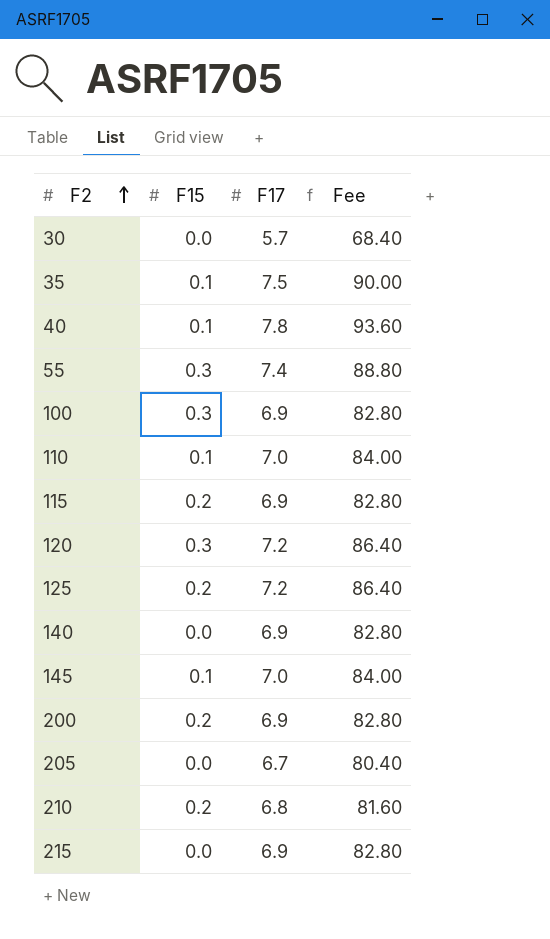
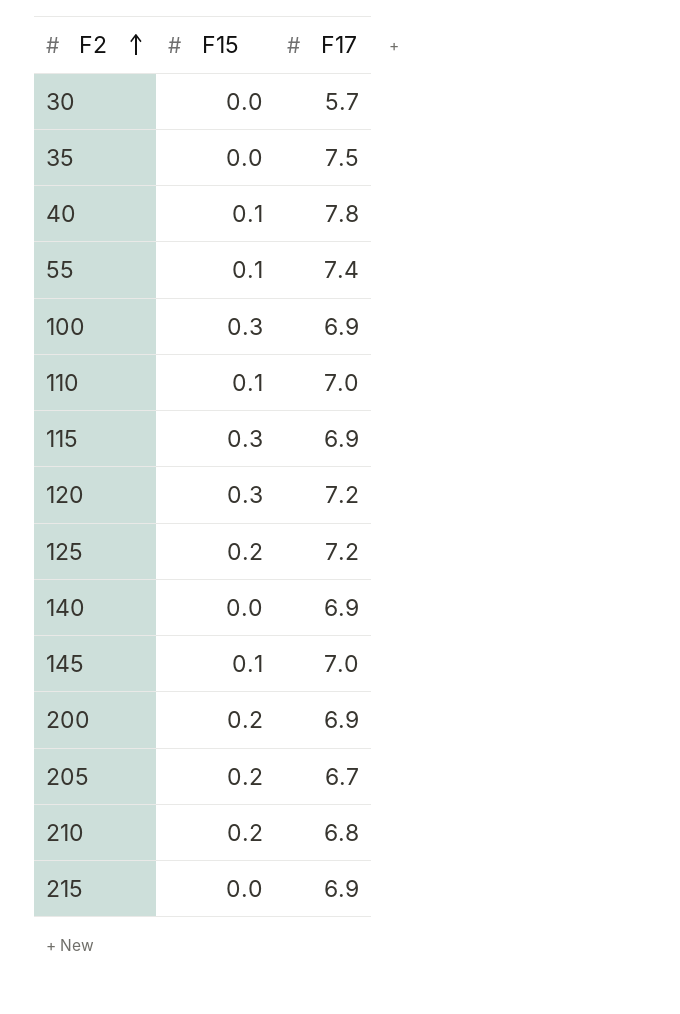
column Fee | formula: [F17] * 12 -> none
35 | F15: 0.1 -> 0.0
55 | F15: 0.3 -> 0.1
115 | F15: 0.2 -> 0.3
205 | F15: 0.0 -> 0.2

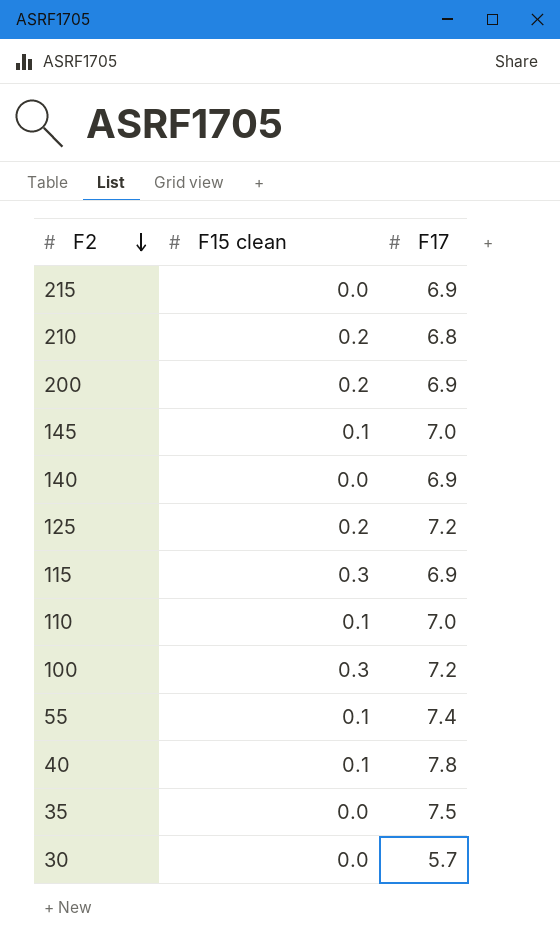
row order: F2 ascending -> F2 descending
column name: F15 -> F15 clean
row 120: 0.3 | 7.2 -> none
row 205: 0.2 | 6.7 -> none
100 | F17: 6.9 -> 7.2

